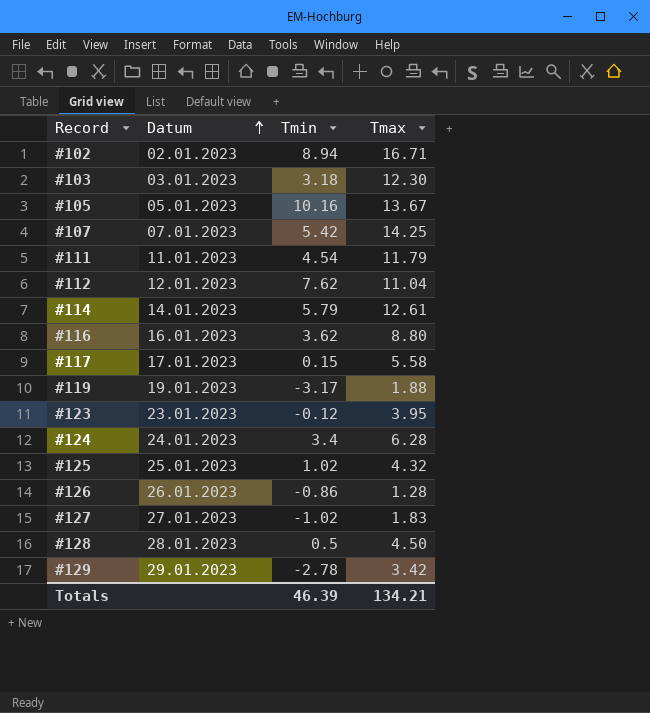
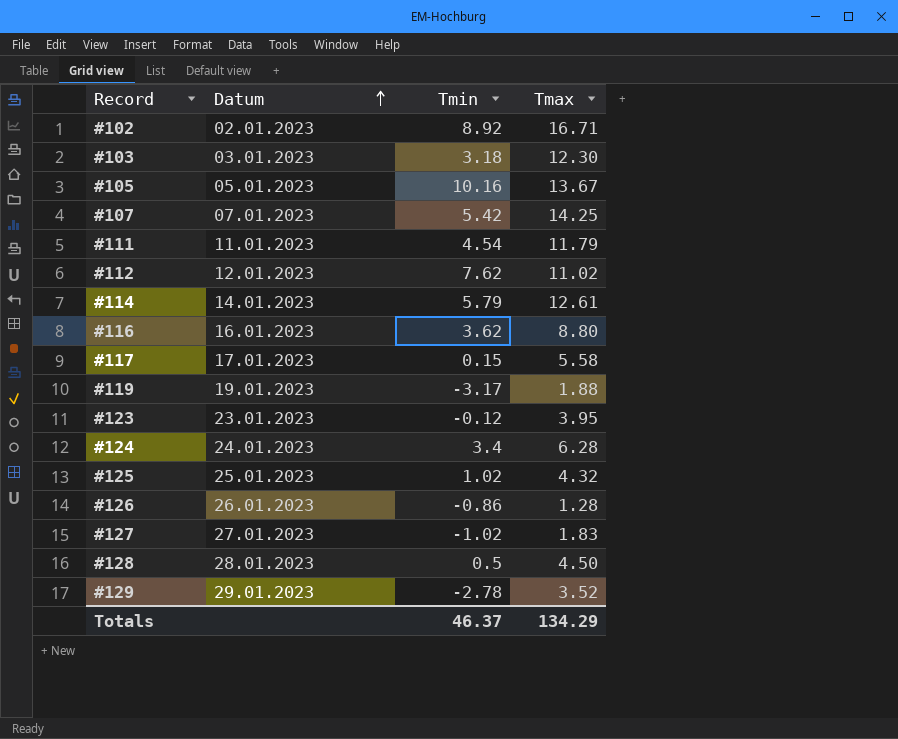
#102 | Tmin: 8.94 -> 8.92
#112 | Tmax: 11.04 -> 11.02
#129 | Tmax: 3.42 -> 3.52
Totals | Tmin: 46.39 -> 46.37
Totals | Tmax: 134.21 -> 134.29

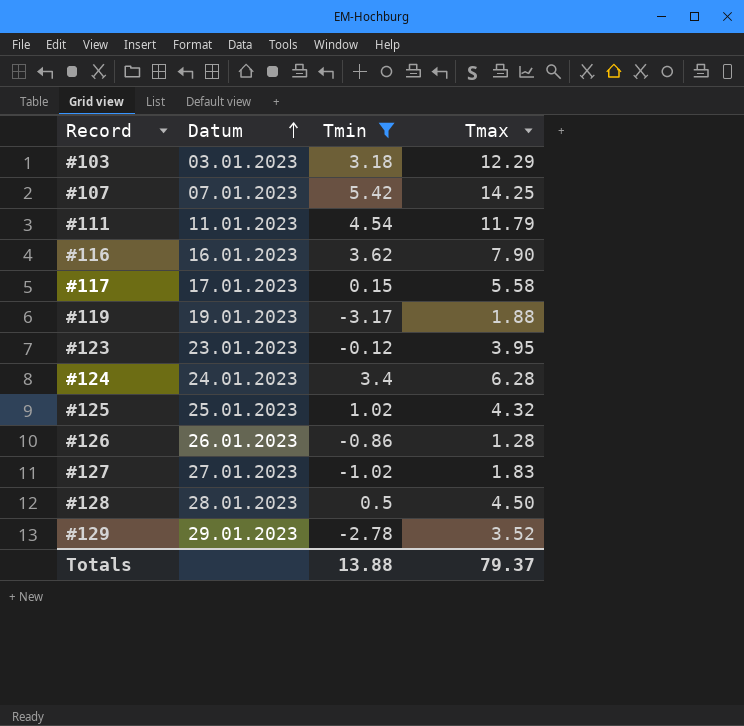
filter: none -> Tmin <= 5.42
#103 | Tmax: 12.30 -> 12.29
#116 | Tmax: 8.80 -> 7.90
Totals | Tmin: 46.37 -> 13.88
Totals | Tmax: 134.29 -> 79.37

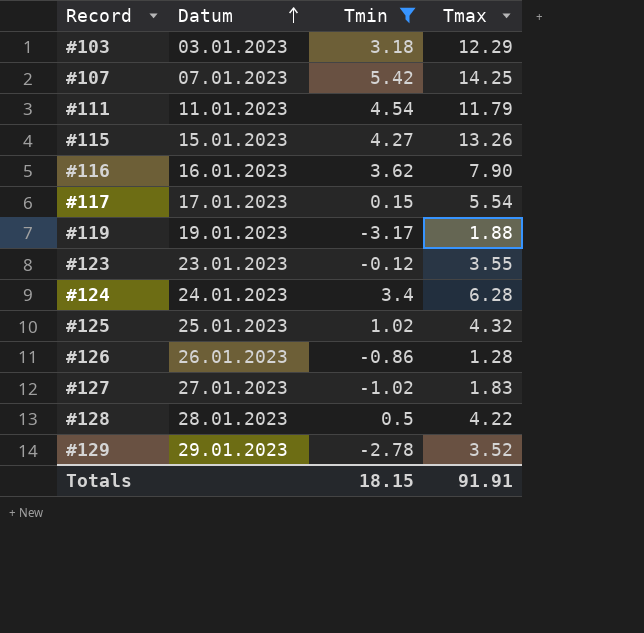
row #115: none -> 15.01.2023 | 4.27 | 13.26
#117 | Tmax: 5.58 -> 5.54
#123 | Tmax: 3.95 -> 3.55
#128 | Tmax: 4.50 -> 4.22
Totals | Tmin: 13.88 -> 18.15
Totals | Tmax: 79.37 -> 91.91

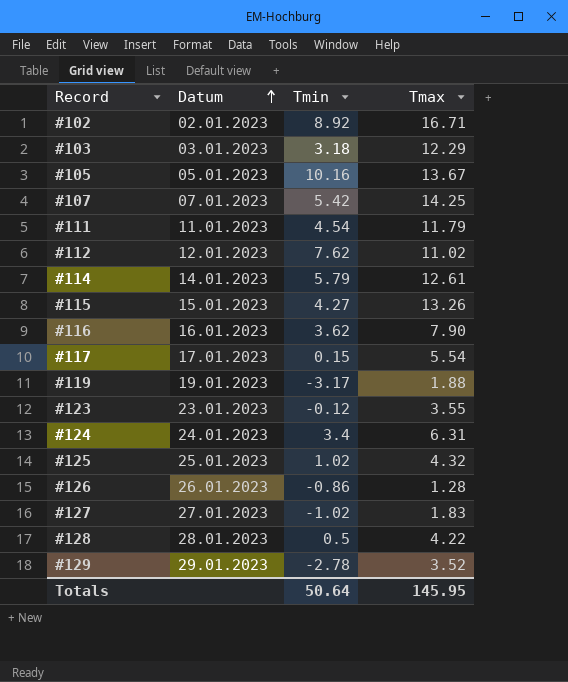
filter: Tmin <= 5.42 -> none
#124 | Tmax: 6.28 -> 6.31
Totals | Tmin: 18.15 -> 50.64
Totals | Tmax: 91.91 -> 145.95

